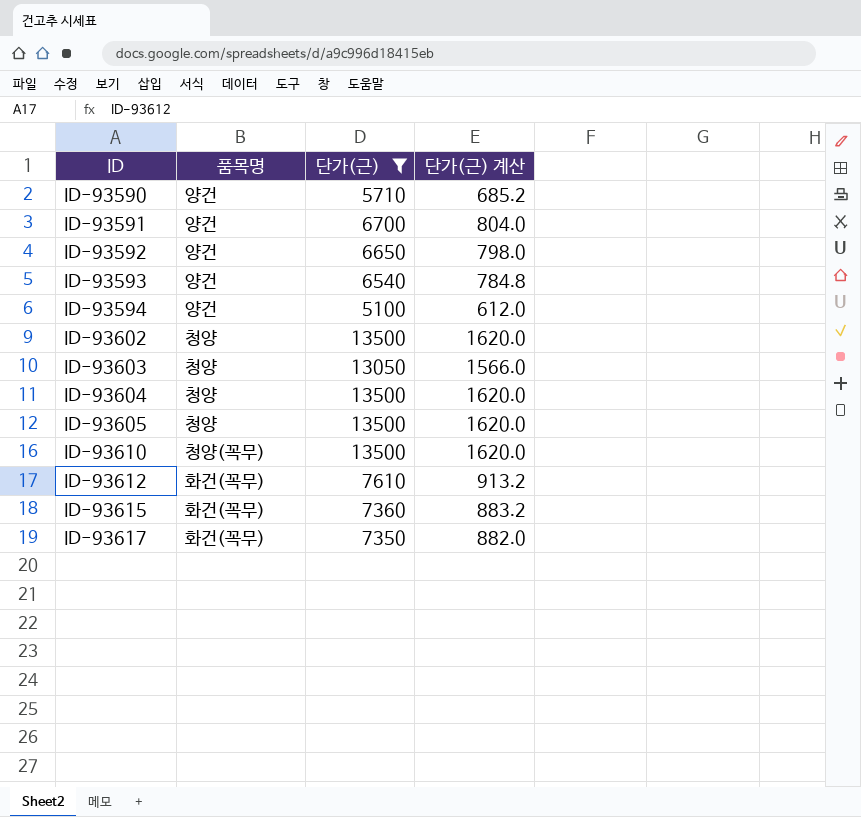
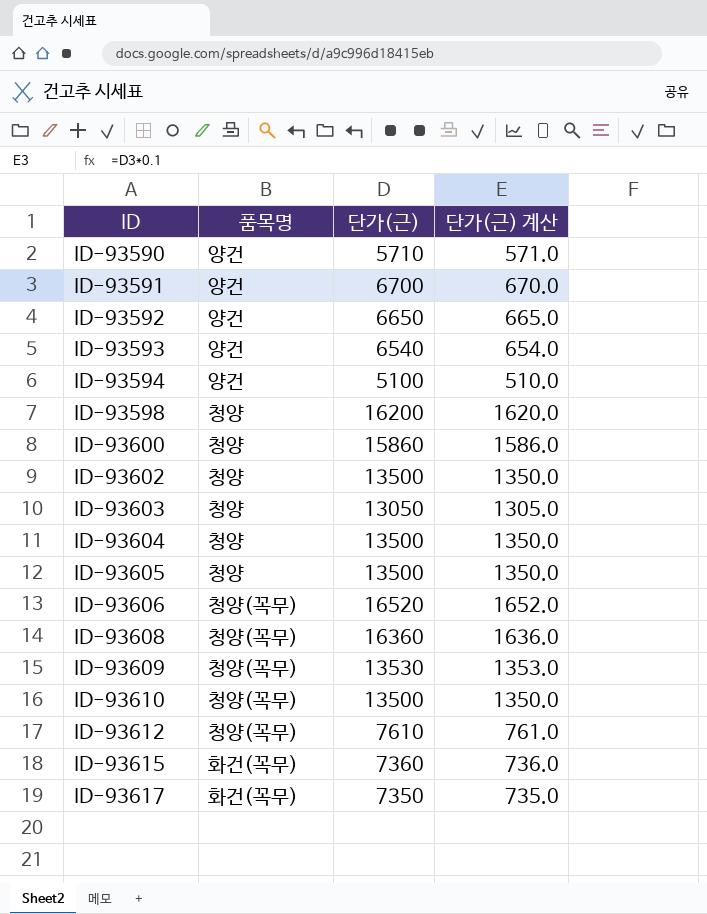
filter: 단가(근) <= 13500 -> none
column 단가(근) 계산 | formula: [단가(근)] * 0.12 -> [단가(근)] * 0.1
ID-93612 | 품목명: 화건(꼭무) -> 청양(꼭무)

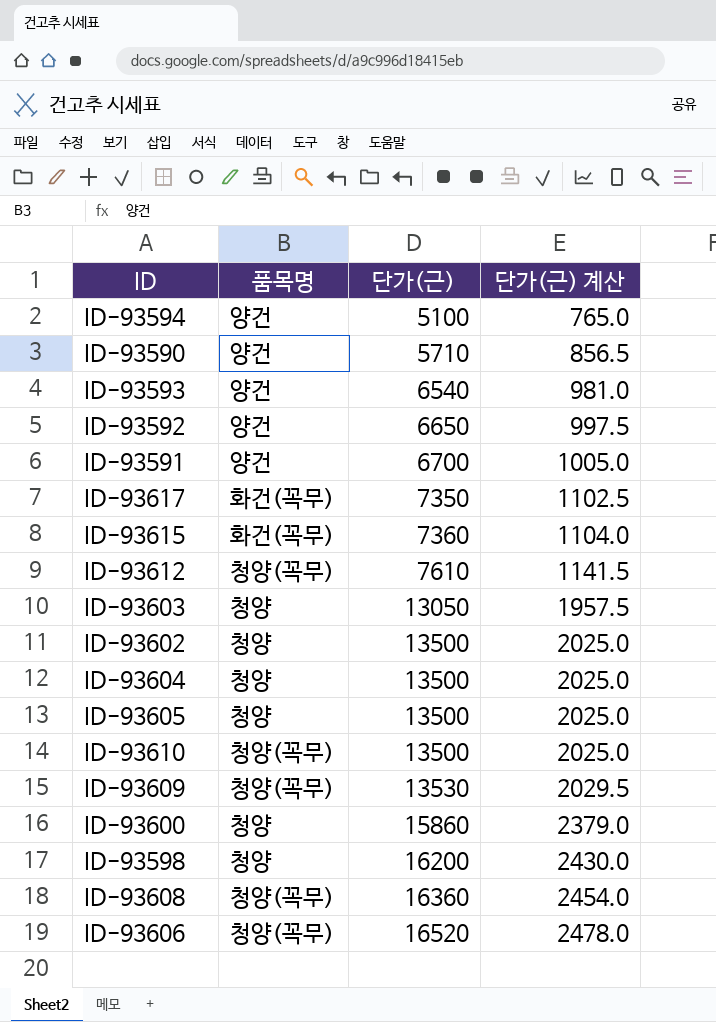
row order: ID ascending -> 단가(근) ascending
column 단가(근) 계산 | formula: [단가(근)] * 0.1 -> [단가(근)] * 0.15

